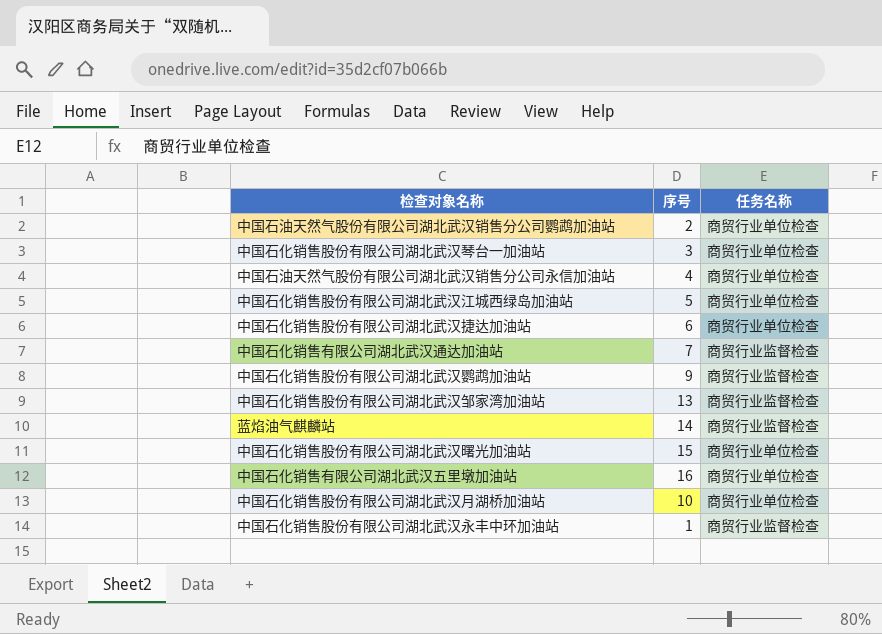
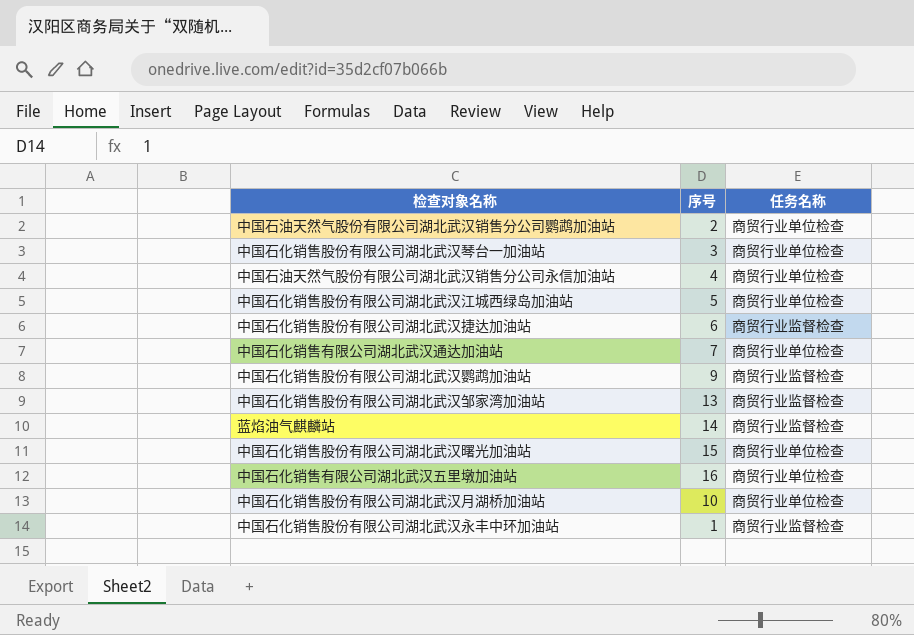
中国石化销售股份有限公司湖北武汉捷达加油站 | 任务名称: 商贸行业单位检查 -> 商贸行业监督检查
中国石化销售有限公司湖北武汉通达加油站 | 任务名称: 商贸行业监督检查 -> 商贸行业单位检查

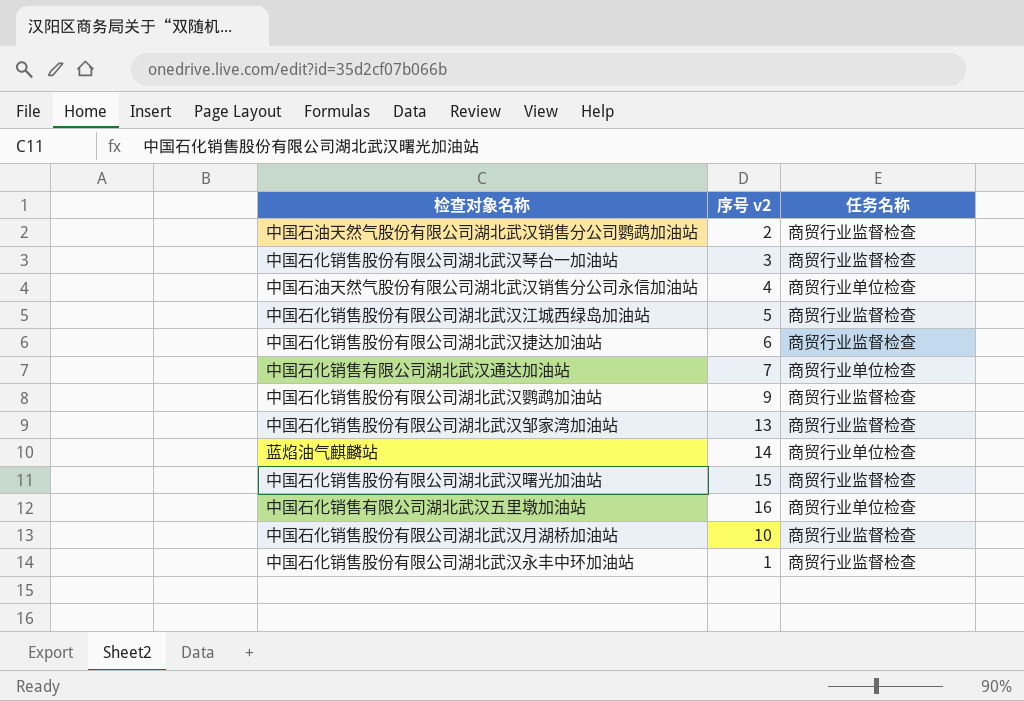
column name: 序号 -> 序号 v2
中国石油天然气股份有限公司湖北武汉销售分公司鹦鹉加油站 | 任务名称: 商贸行业单位检查 -> 商贸行业监督检查
中国石化销售股份有限公司湖北武汉琴台一加油站 | 任务名称: 商贸行业单位检查 -> 商贸行业监督检查
中国石化销售股份有限公司湖北武汉江城西绿岛加油站 | 任务名称: 商贸行业单位检查 -> 商贸行业监督检查
蓝焰油气麒麟站 | 任务名称: 商贸行业监督检查 -> 商贸行业单位检查
中国石化销售股份有限公司湖北武汉曙光加油站 | 任务名称: 商贸行业单位检查 -> 商贸行业监督检查
中国石化销售股份有限公司湖北武汉月湖桥加油站 | 任务名称: 商贸行业单位检查 -> 商贸行业监督检查

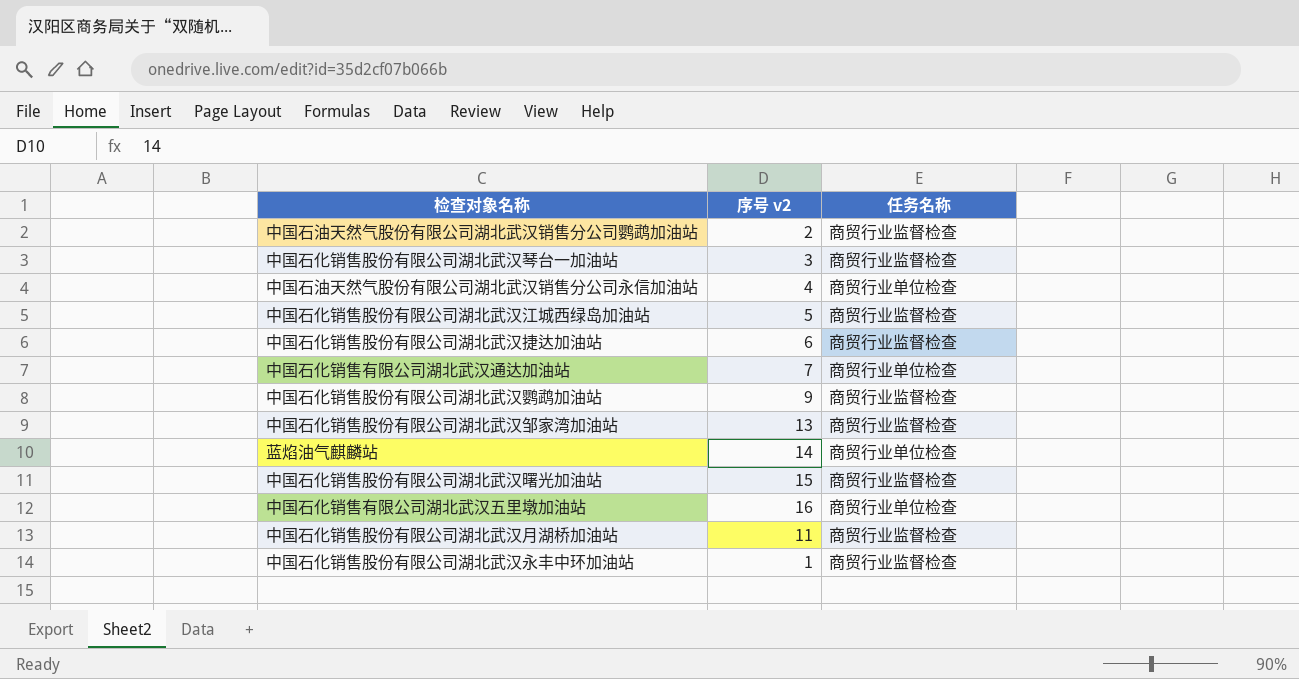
中国石化销售股份有限公司湖北武汉月湖桥加油站 | 序号 v2: 10 -> 11

